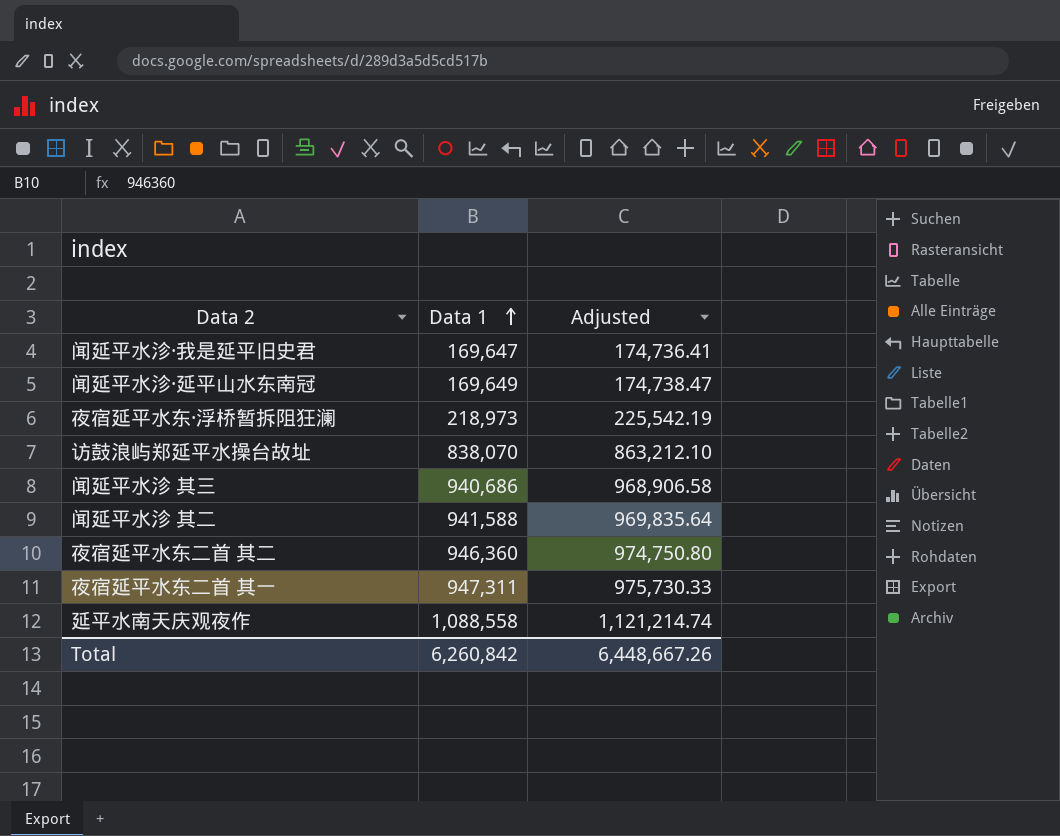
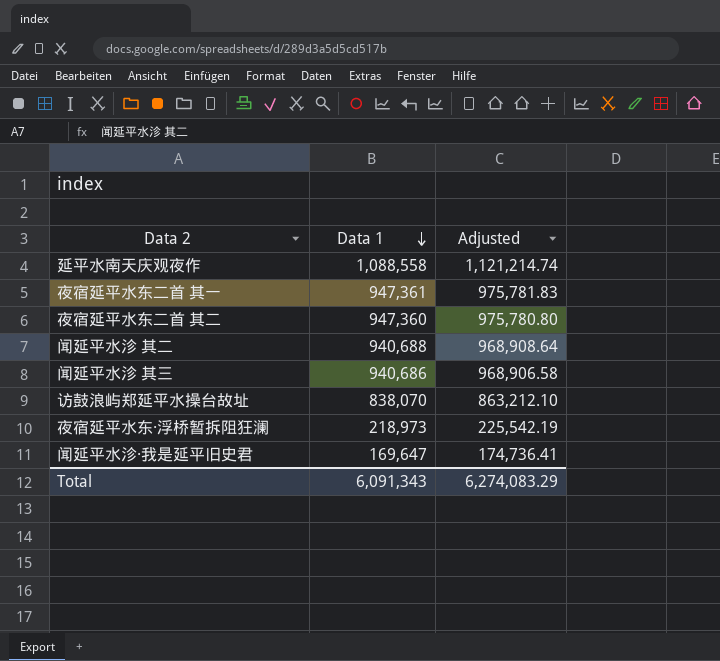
row order: Data 1 ascending -> Data 1 descending
row 闻延平水沴·延平山水东南冠: 169,649 | 174,738.47 -> none
夜宿延平水东二首 其一 | Data 1: 947,311 -> 947,361
夜宿延平水东二首 其一 | Adjusted: 975,730.33 -> 975,781.83
夜宿延平水东二首 其二 | Data 1: 946,360 -> 947,360
夜宿延平水东二首 其二 | Adjusted: 974,750.80 -> 975,780.80
闻延平水沴 其二 | Data 1: 941,588 -> 940,688
闻延平水沴 其二 | Adjusted: 969,835.64 -> 968,908.64
Total | Data 1: 6,260,842 -> 6,091,343
Total | Adjusted: 6,448,667.26 -> 6,274,083.29

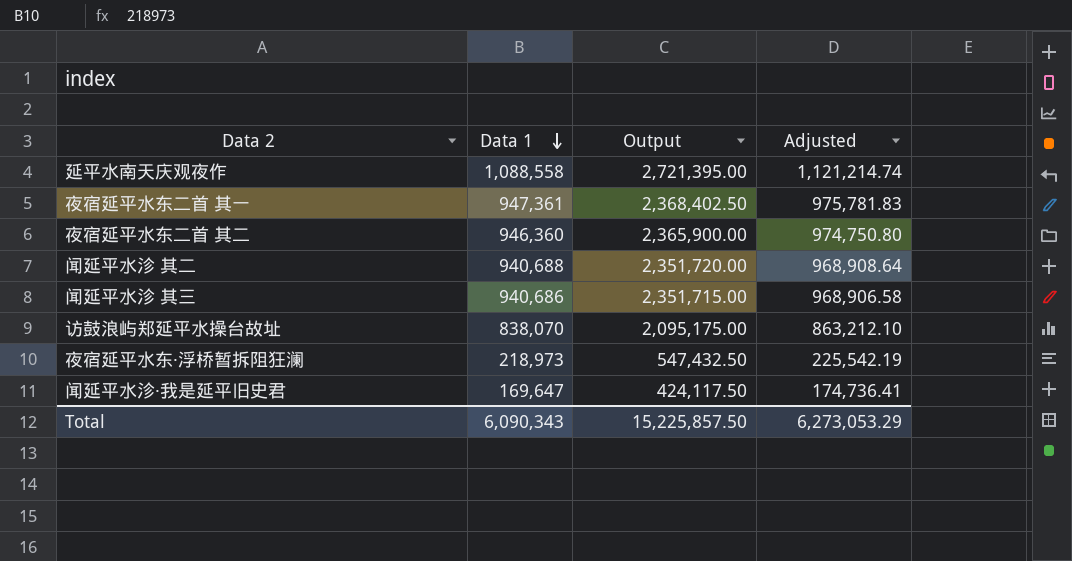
column Output | formula: none -> [Data 1] * 2.5
夜宿延平水东二首 其二 | Data 1: 947,360 -> 946,360
夜宿延平水东二首 其二 | Adjusted: 975,780.80 -> 974,750.80
Total | Data 1: 6,091,343 -> 6,090,343
Total | Adjusted: 6,274,083.29 -> 6,273,053.29

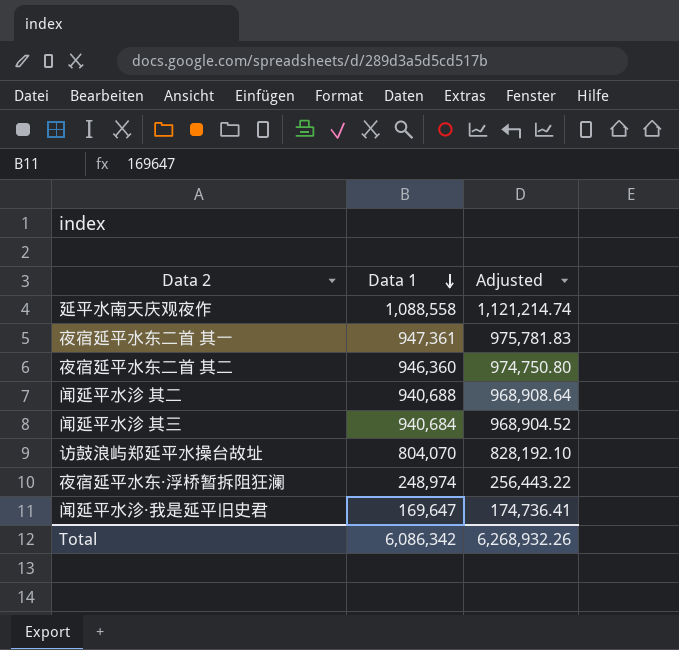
column Output | formula: [Data 1] * 2.5 -> none
闻延平水沴 其三 | Data 1: 940,686 -> 940,684
闻延平水沴 其三 | Adjusted: 968,906.58 -> 968,904.52
访鼓浪屿郑延平水操台故址 | Data 1: 838,070 -> 804,070
访鼓浪屿郑延平水操台故址 | Adjusted: 863,212.10 -> 828,192.10
夜宿延平水东·浮桥暂拆阻狂澜 | Data 1: 218,973 -> 248,974
夜宿延平水东·浮桥暂拆阻狂澜 | Adjusted: 225,542.19 -> 256,443.22
Total | Data 1: 6,090,343 -> 6,086,342
Total | Adjusted: 6,273,053.29 -> 6,268,932.26

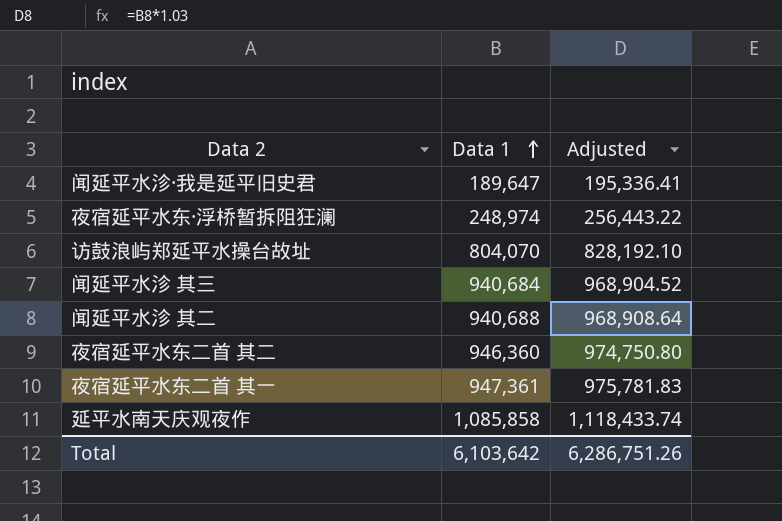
row order: Data 1 descending -> Data 1 ascending
闻延平水沴·我是延平旧史君 | Data 1: 169,647 -> 189,647
闻延平水沴·我是延平旧史君 | Adjusted: 174,736.41 -> 195,336.41
延平水南天庆观夜作 | Data 1: 1,088,558 -> 1,085,858
延平水南天庆观夜作 | Adjusted: 1,121,214.74 -> 1,118,433.74
Total | Data 1: 6,086,342 -> 6,103,642
Total | Adjusted: 6,268,932.26 -> 6,286,751.26

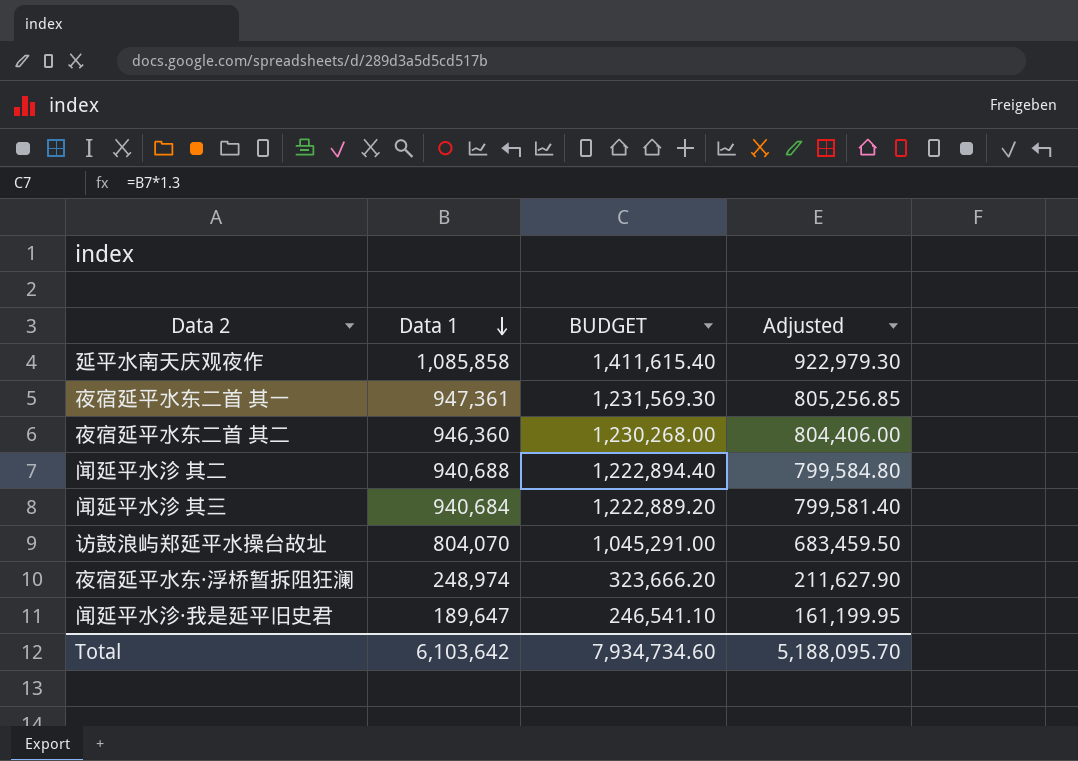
row order: Data 1 ascending -> Data 1 descending
column BUDGET | formula: none -> [Data 1] * 1.3
column Adjusted | formula: [Data 1] * 1.03 -> [Data 1] * 0.85
Total | Adjusted: 6,286,751.26 -> 5,188,095.70

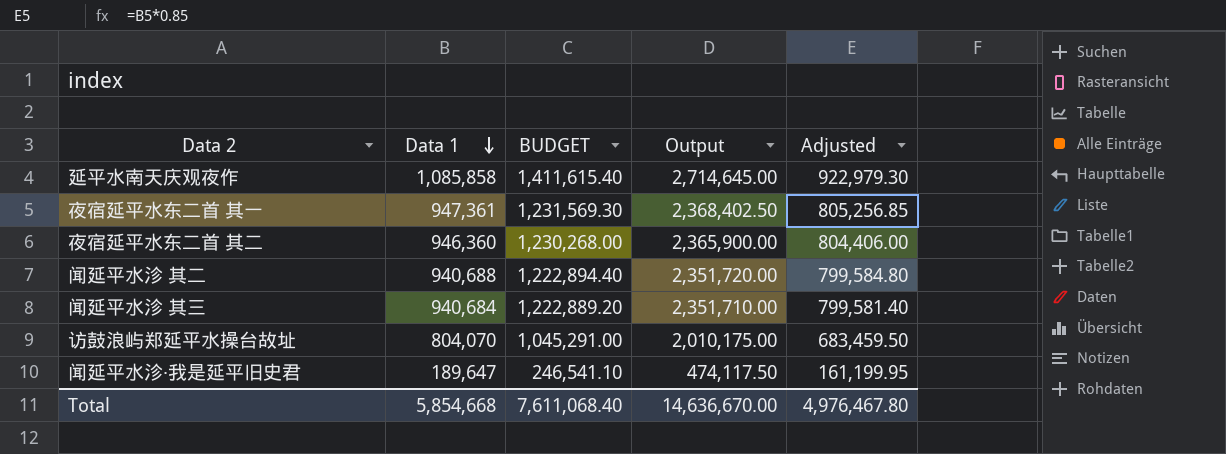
column Output | formula: none -> [Data 1] * 2.5
row 夜宿延平水东·浮桥暂拆阻狂澜: 248,974 | 323,666.20 | 211,627.90 -> none
Total | Data 1: 6,103,642 -> 5,854,668
Total | BUDGET: 7,934,734.60 -> 7,611,068.40
Total | Adjusted: 5,188,095.70 -> 4,976,467.80

